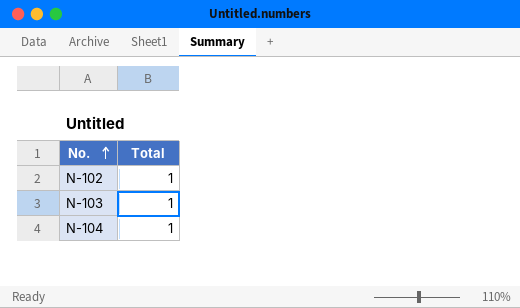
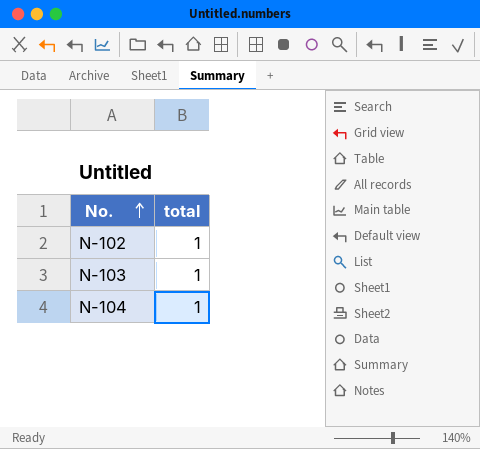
column name: Total -> total

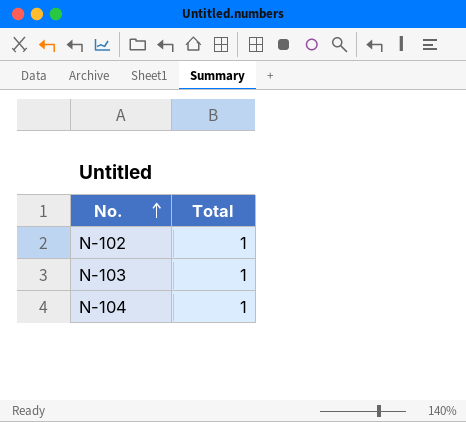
column name: total -> Total

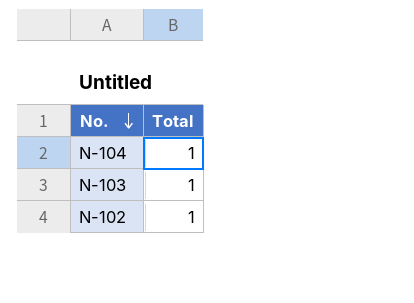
row order: No. ascending -> No. descending

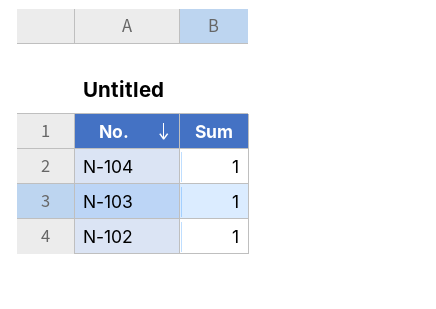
column name: Total -> Sum

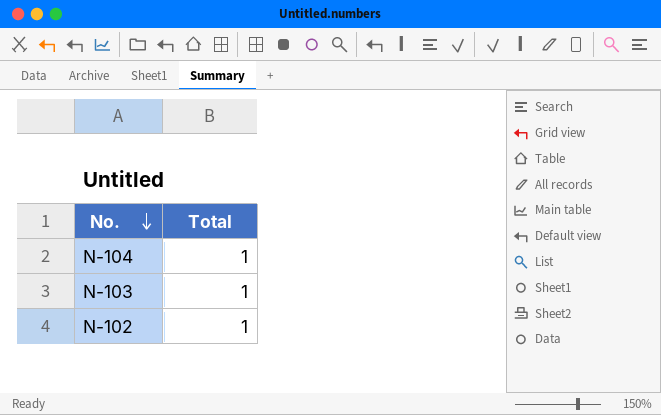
column name: Sum -> Total

